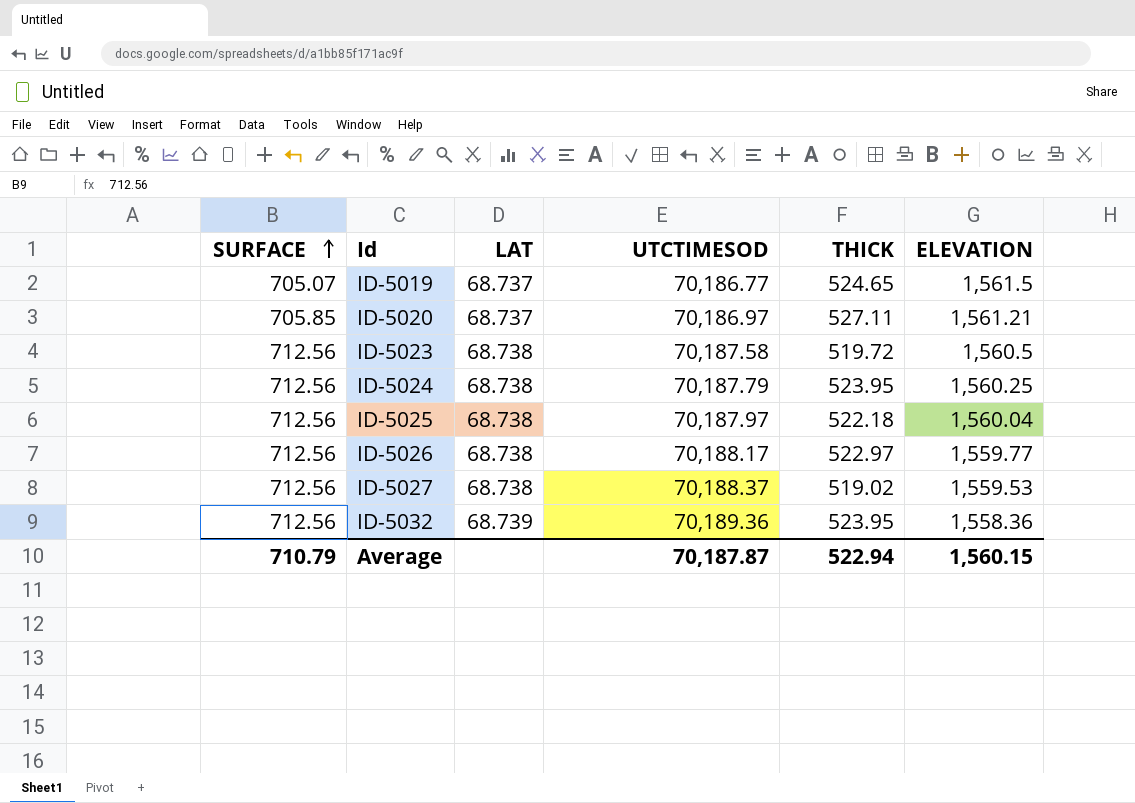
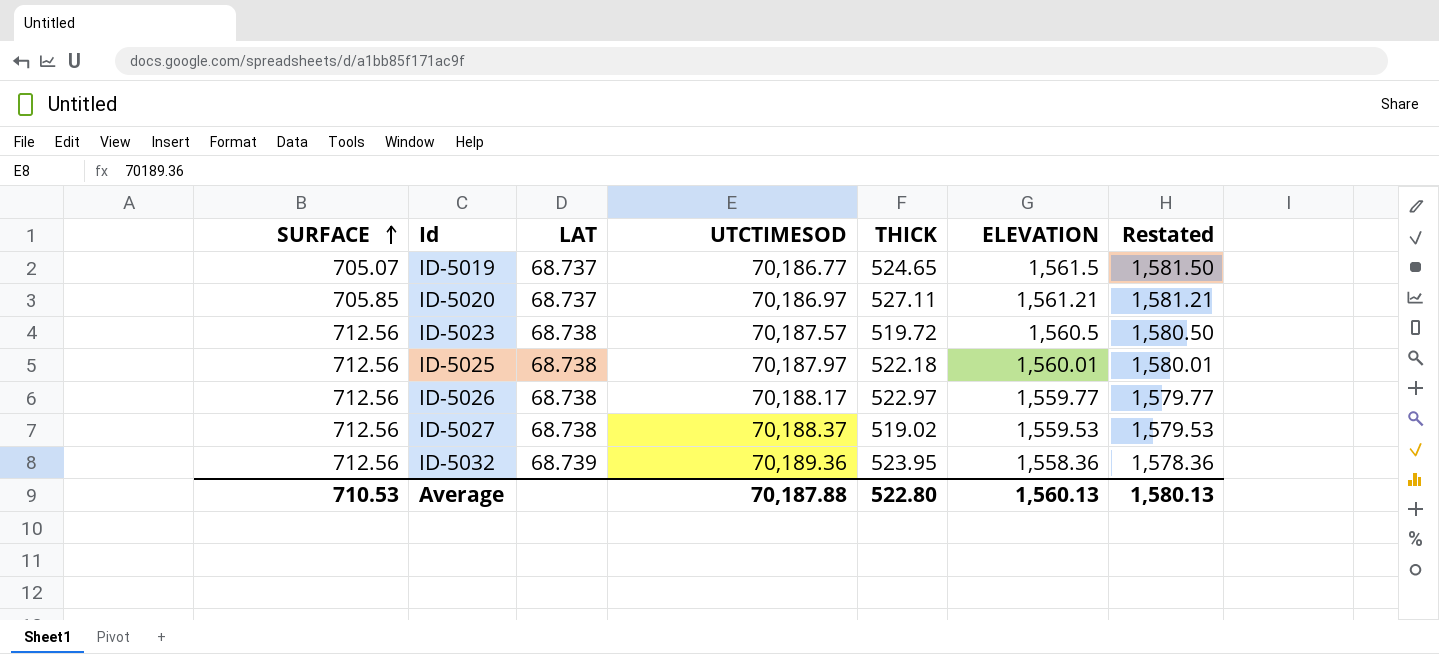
column Restated | formula: none -> [ELEVATION] + 20
row ID-5024: 712.56 | 68.738 | 70,187.79 | 523.95 | 1,560.25 -> none
ID-5023 | UTCTIMESOD: 70,187.58 -> 70,187.57
ID-5025 | ELEVATION: 1,560.04 -> 1,560.01
Average | SURFACE: 710.79 -> 710.53
Average | UTCTIMESOD: 70,187.87 -> 70,187.88
Average | THICK: 522.94 -> 522.80
Average | ELEVATION: 1,560.15 -> 1,560.13

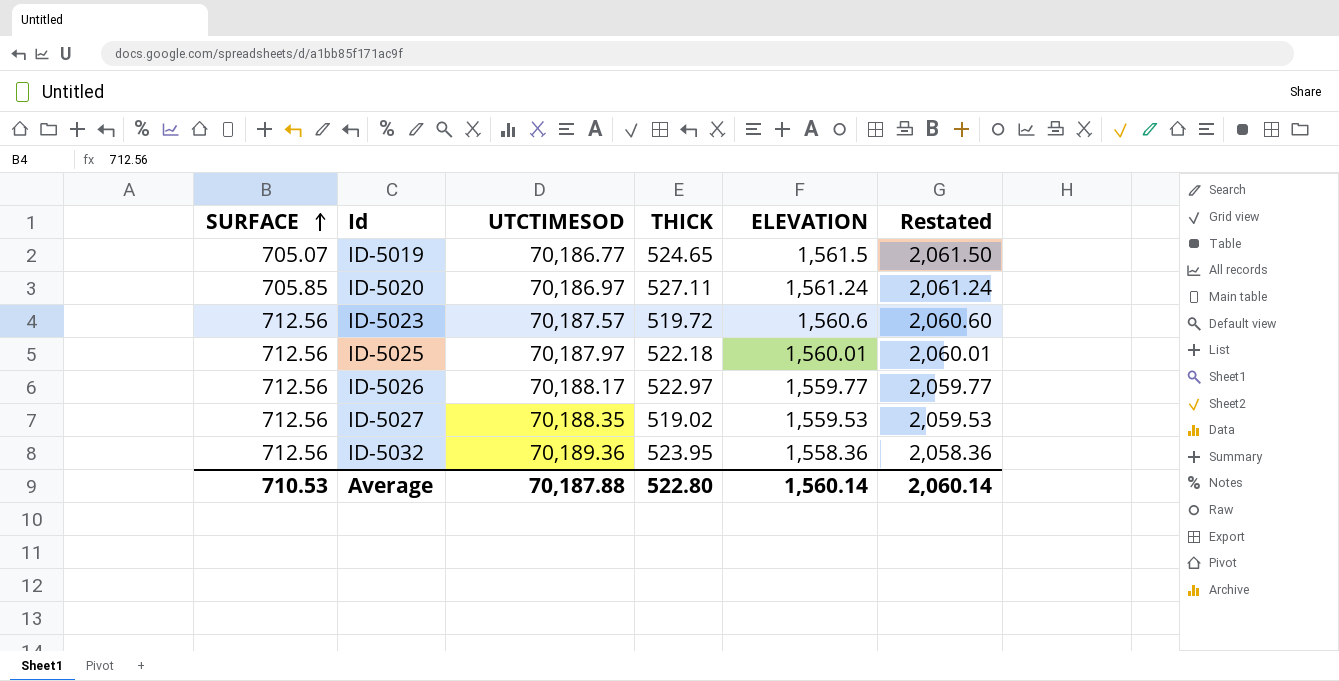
column LAT | position: 3 -> none
column Restated | formula: [ELEVATION] + 20 -> [ELEVATION] + 500
ID-5020 | ELEVATION: 1,561.21 -> 1,561.24
ID-5023 | ELEVATION: 1,560.5 -> 1,560.6
ID-5027 | UTCTIMESOD: 70,188.37 -> 70,188.35
Average | ELEVATION: 1,560.13 -> 1,560.14
Average | Restated: 1,580.13 -> 2,060.14

